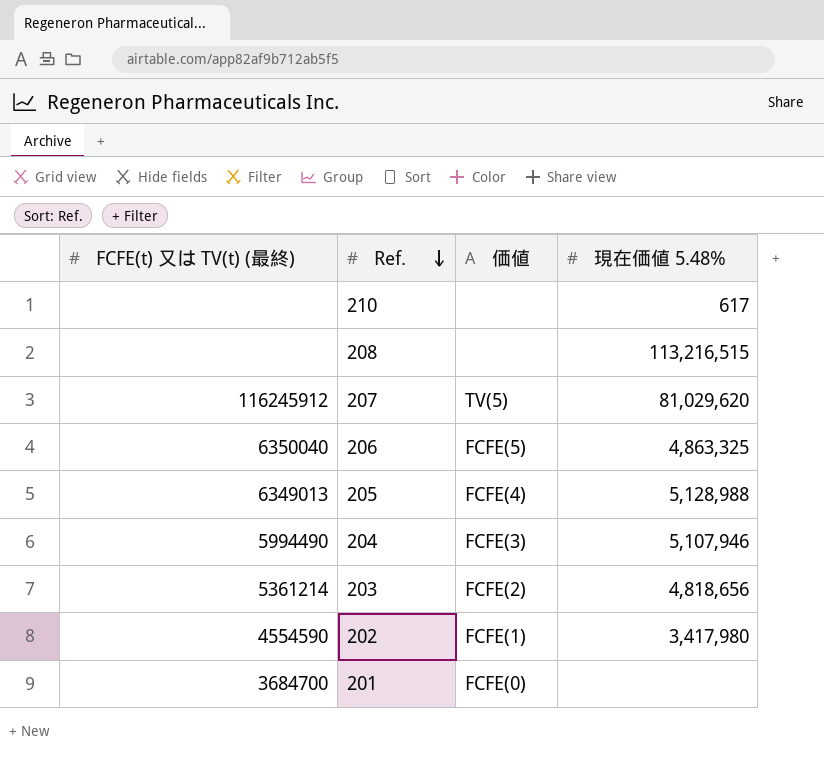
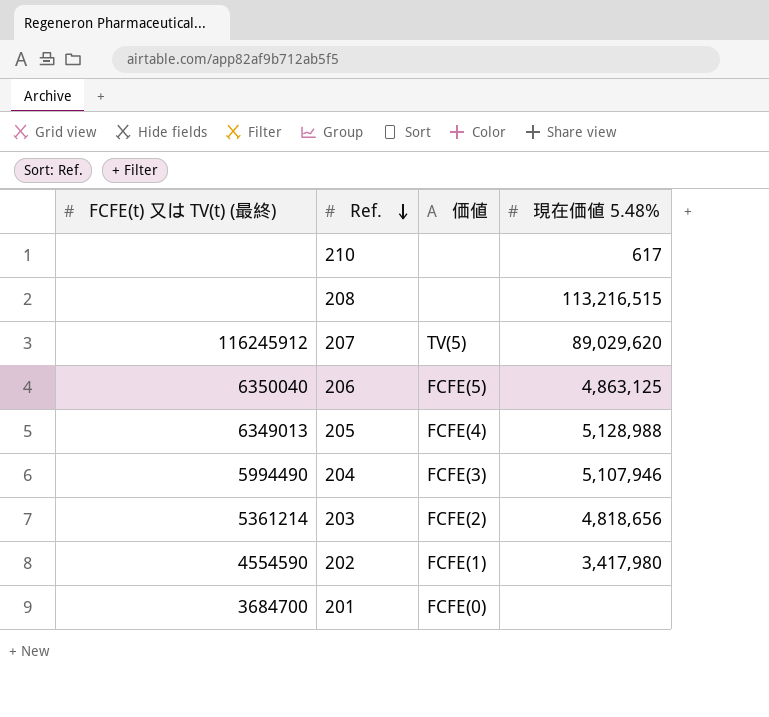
207 | 現在価値 5.48%: 81,029,620 -> 89,029,620
206 | 現在価値 5.48%: 4,863,325 -> 4,863,125

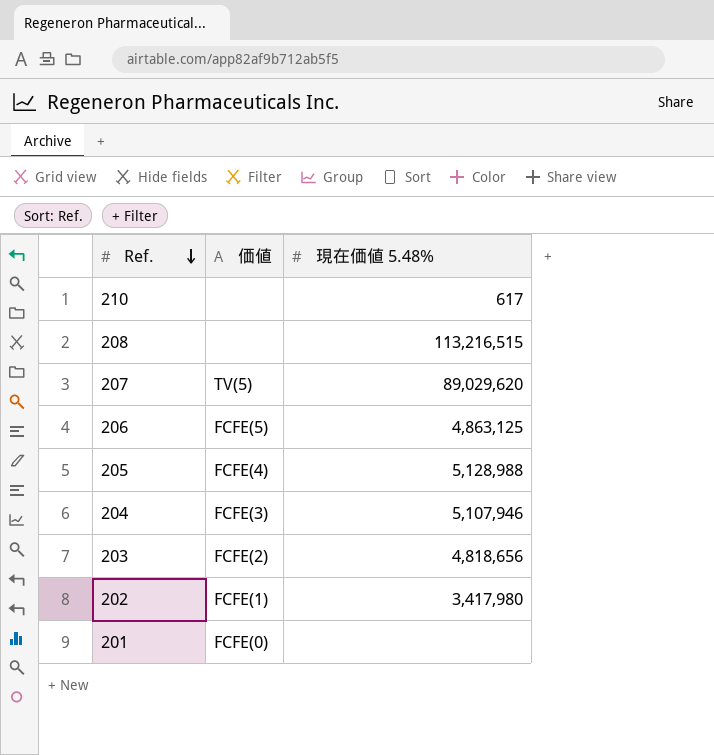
column FCFE(t) 又は TV(t) (最終) | position: 1 -> none

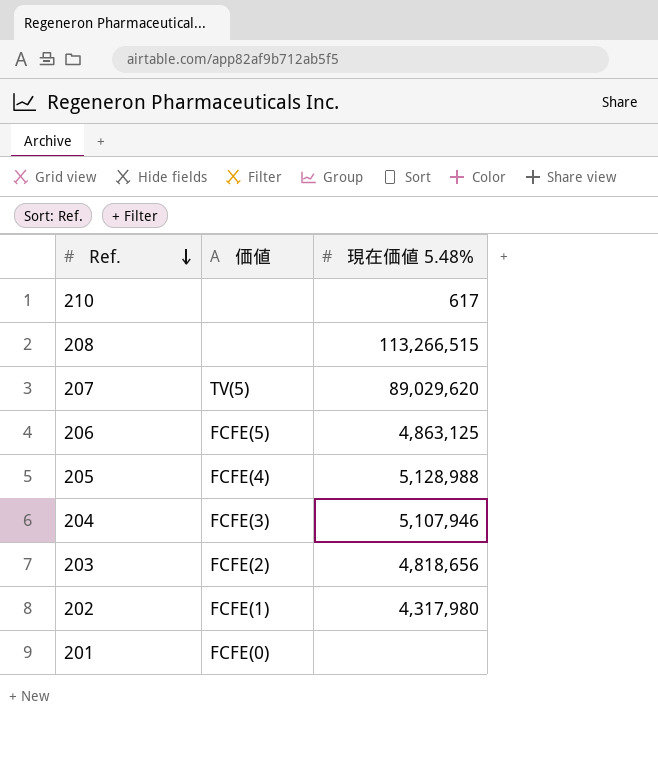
208 | 現在価値 5.48%: 113,216,515 -> 113,266,515
202 | 現在価値 5.48%: 3,417,980 -> 4,317,980

